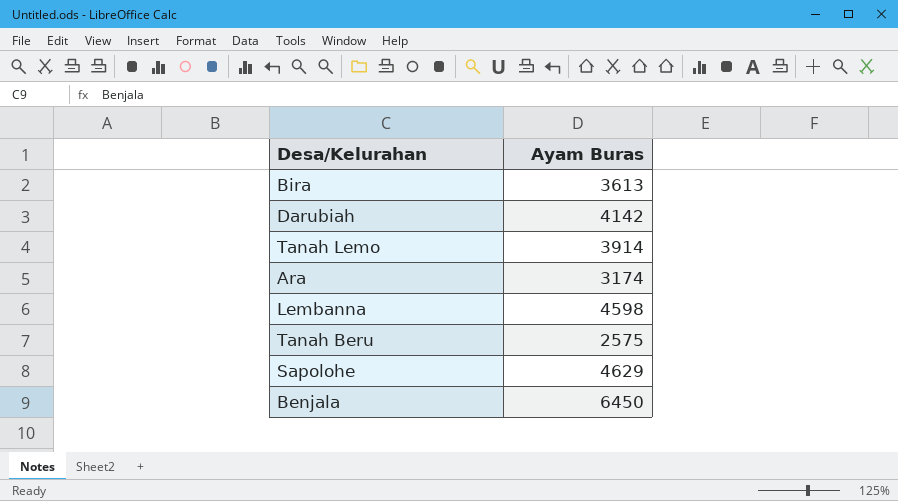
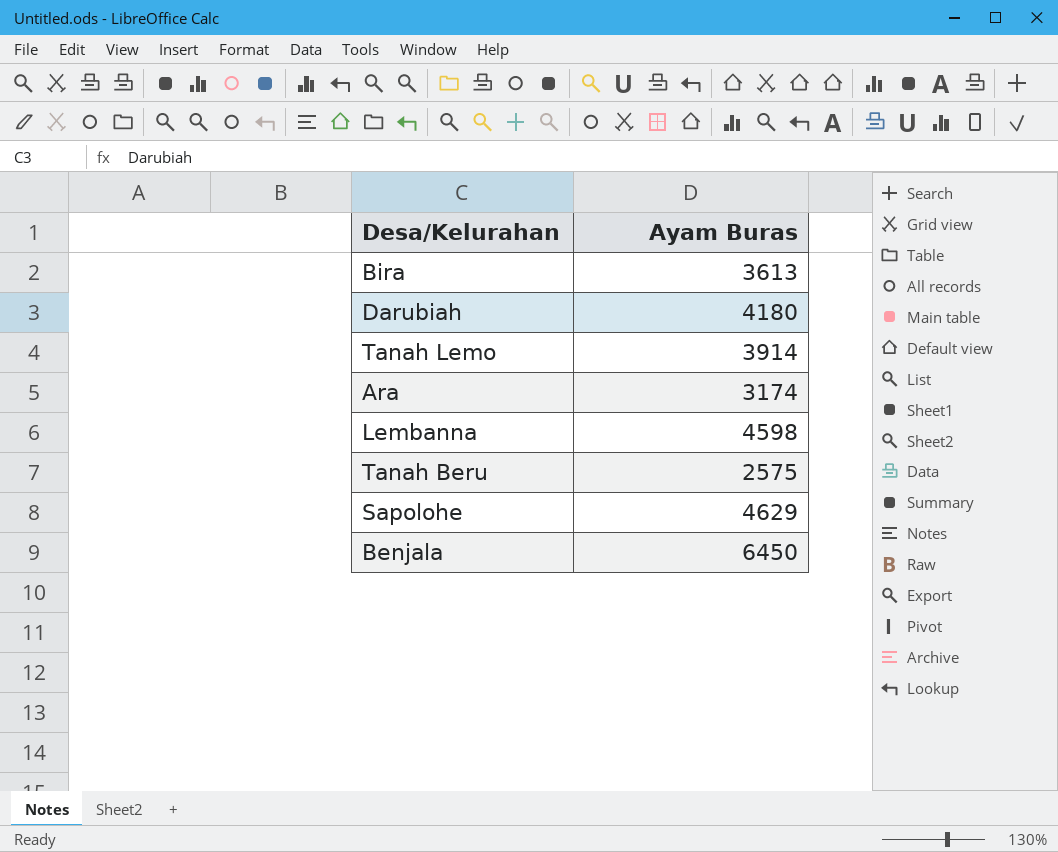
Darubiah | Ayam Buras: 4142 -> 4180

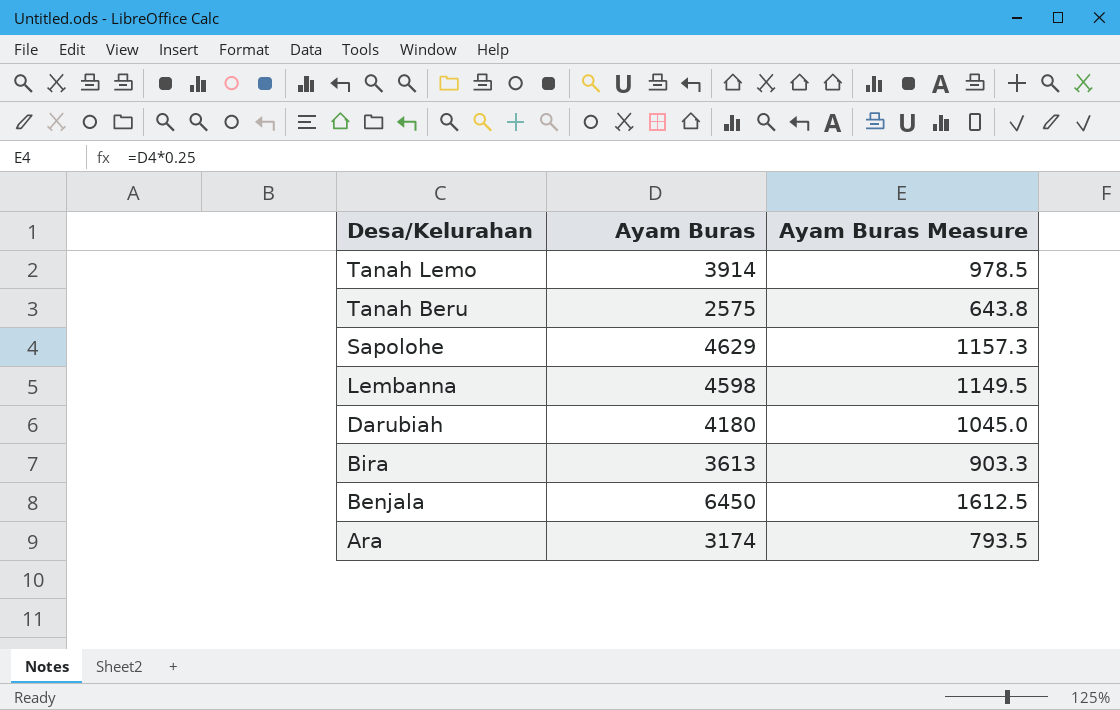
row order: none -> Desa/Kelurahan descending
column Ayam Buras Measure | formula: none -> [Ayam Buras] * 0.25

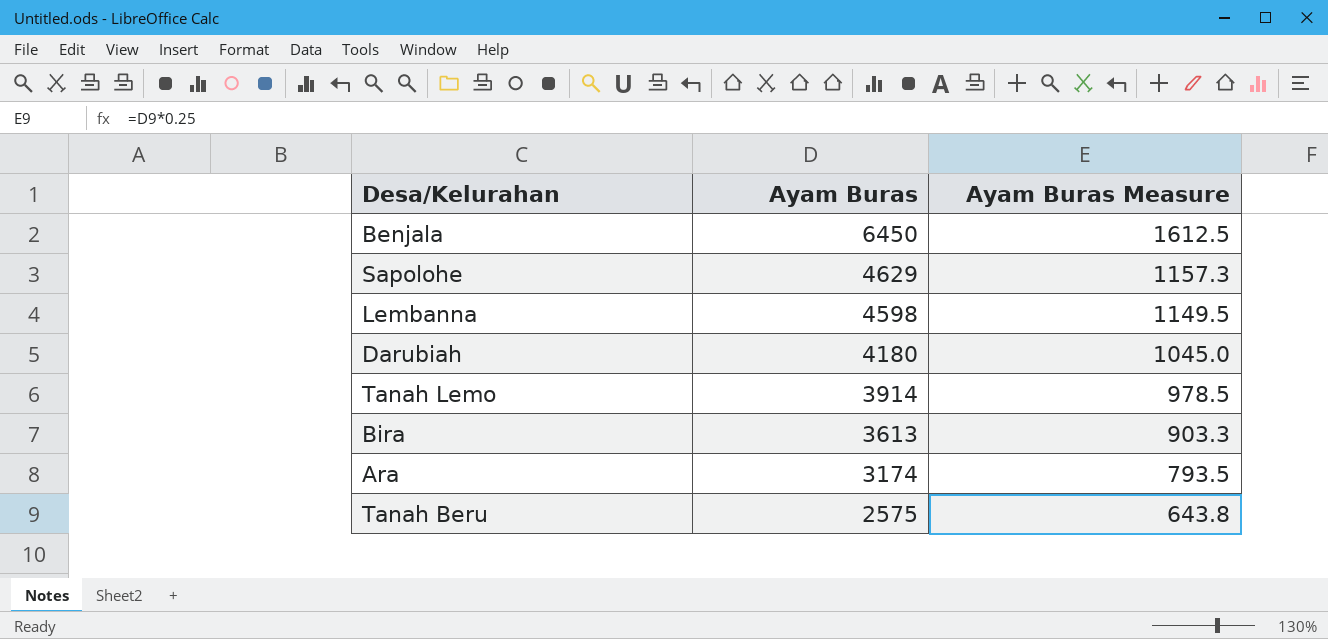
row order: Desa/Kelurahan descending -> Ayam Buras descending

